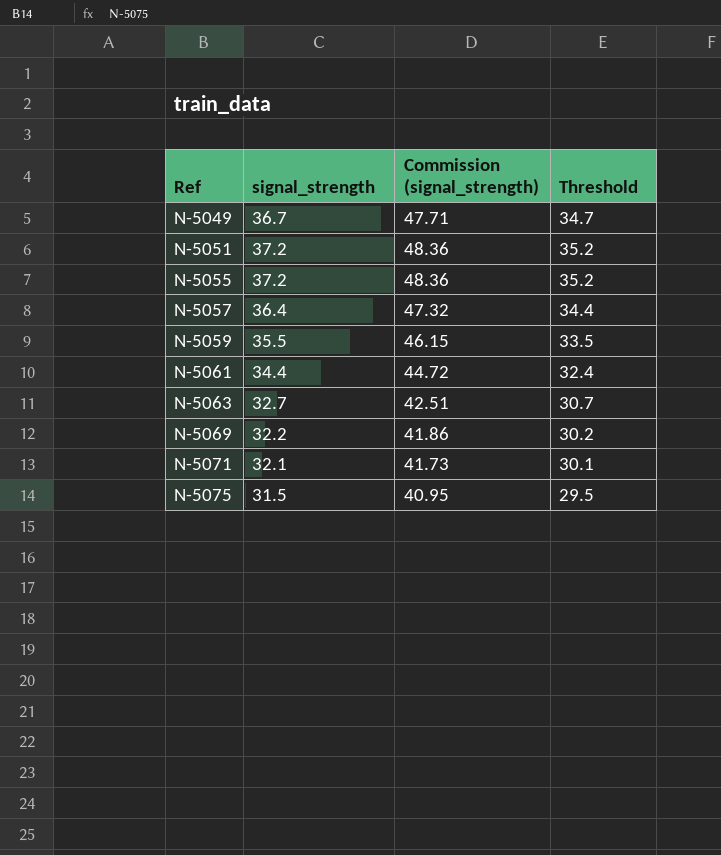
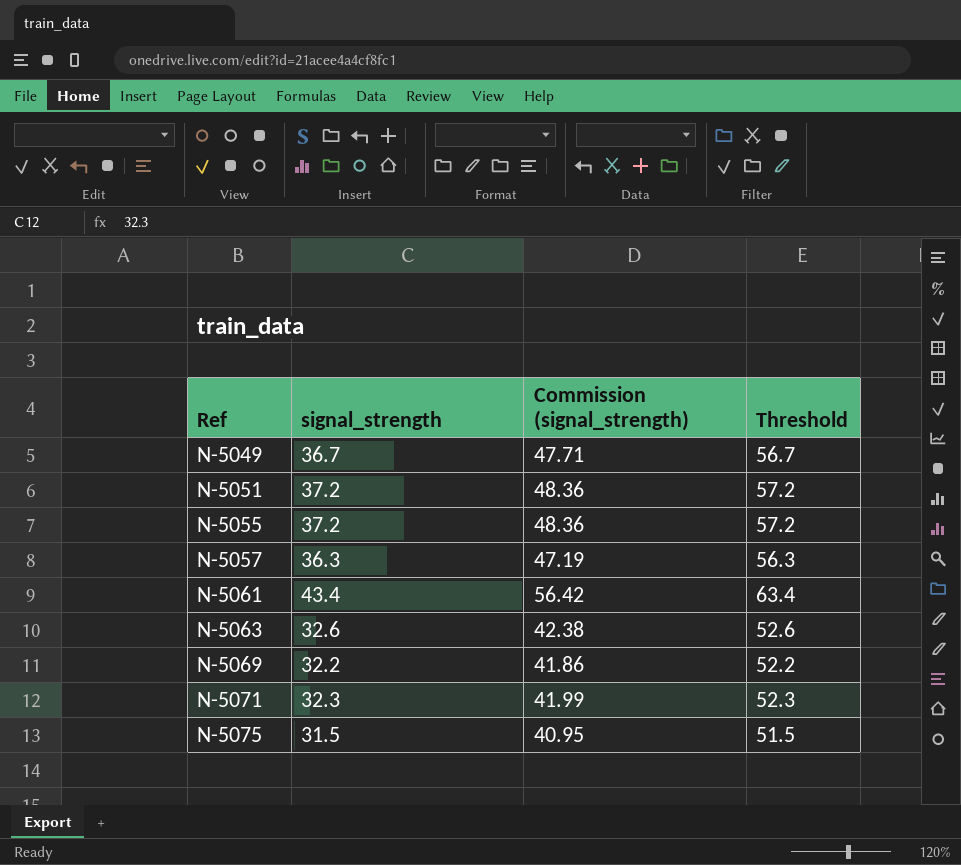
column Threshold | formula: [signal_strength] - 2 -> [signal_strength] + 20
row N-5059: 35.5 | 46.15 | 33.5 -> none
N-5057 | signal_strength: 36.4 -> 36.3
N-5057 | Commission (signal_strength): 47.32 -> 47.19
N-5061 | signal_strength: 34.4 -> 43.4
N-5061 | Commission (signal_strength): 44.72 -> 56.42
N-5063 | signal_strength: 32.7 -> 32.6
N-5063 | Commission (signal_strength): 42.51 -> 42.38
N-5071 | signal_strength: 32.1 -> 32.3
N-5071 | Commission (signal_strength): 41.73 -> 41.99

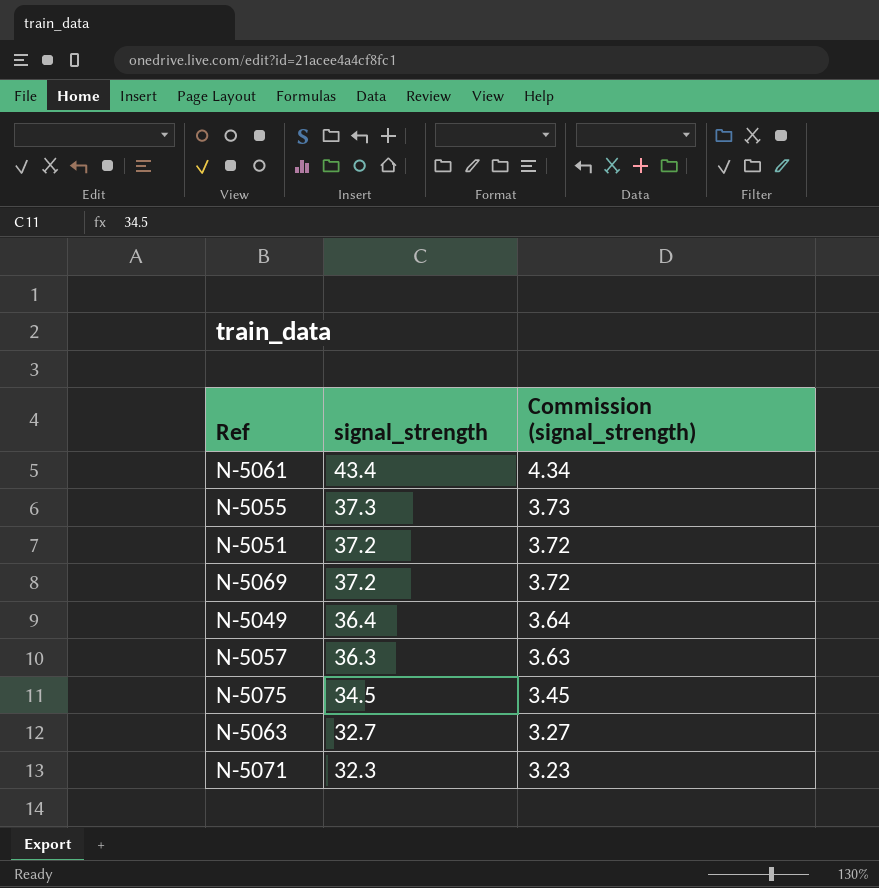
row order: Ref ascending -> signal_strength descending
column Threshold | formula: [signal_strength] + 20 -> none
column Commission (signal_strength) | formula: [signal_strength] * 1.3 -> [signal_strength] * 0.1
N-5055 | signal_strength: 37.2 -> 37.3
N-5069 | signal_strength: 32.2 -> 37.2
N-5049 | signal_strength: 36.7 -> 36.4
N-5075 | signal_strength: 31.5 -> 34.5
N-5063 | signal_strength: 32.6 -> 32.7

